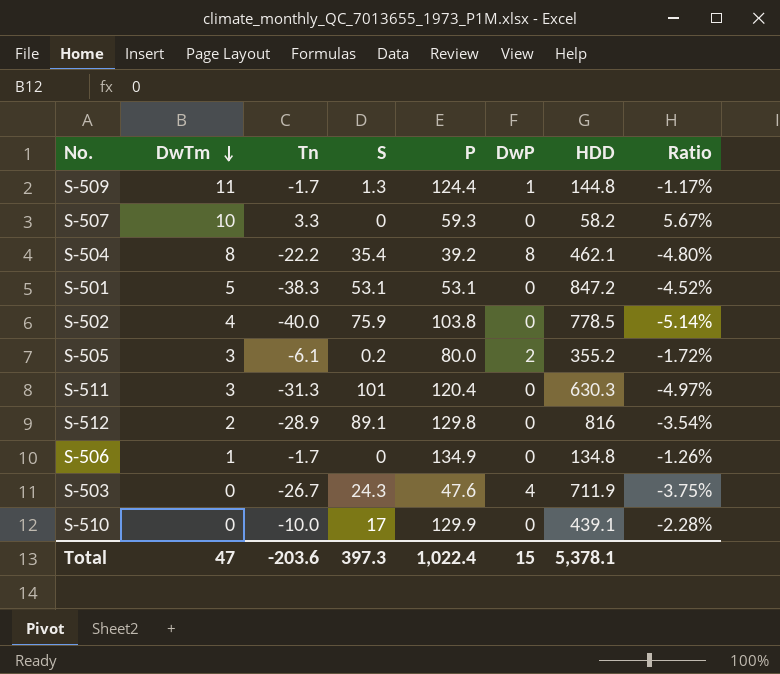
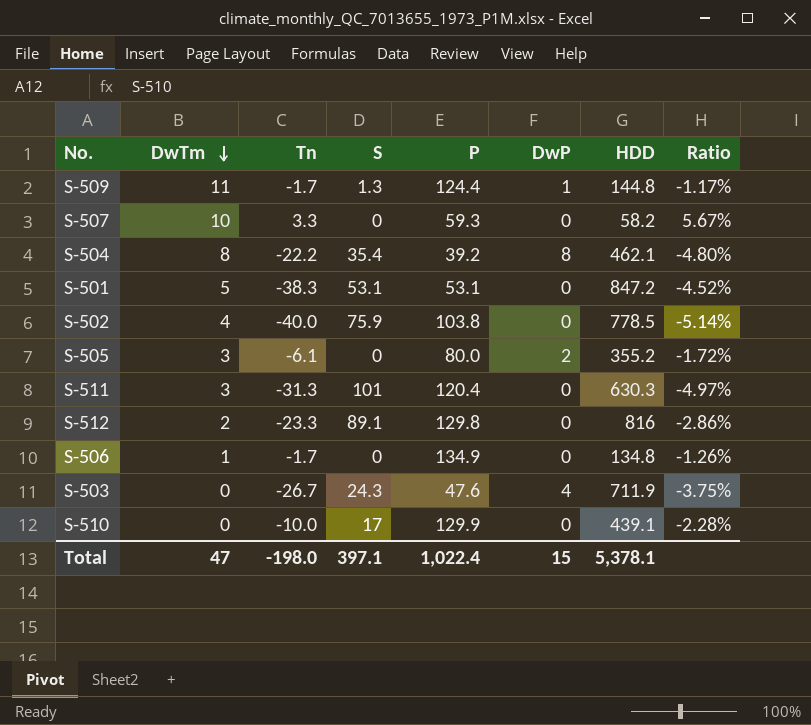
S-505 | S: 0.2 -> 0
S-512 | Tn: -28.9 -> -23.3
S-512 | Ratio: -3.54% -> -2.86%
Total | Tn: -203.6 -> -198.0
Total | S: 397.3 -> 397.1

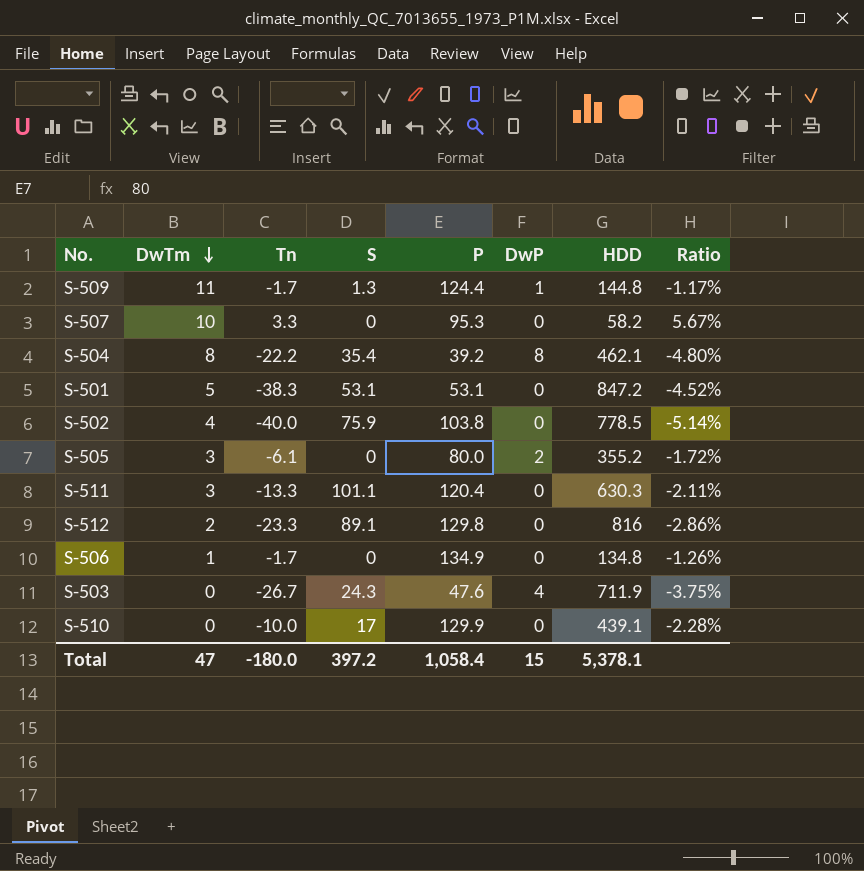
S-507 | P: 59.3 -> 95.3
S-511 | Tn: -31.3 -> -13.3
S-511 | S: 101 -> 101.1
S-511 | Ratio: -4.97% -> -2.11%
Total | Tn: -198.0 -> -180.0
Total | S: 397.1 -> 397.2
Total | P: 1,022.4 -> 1,058.4

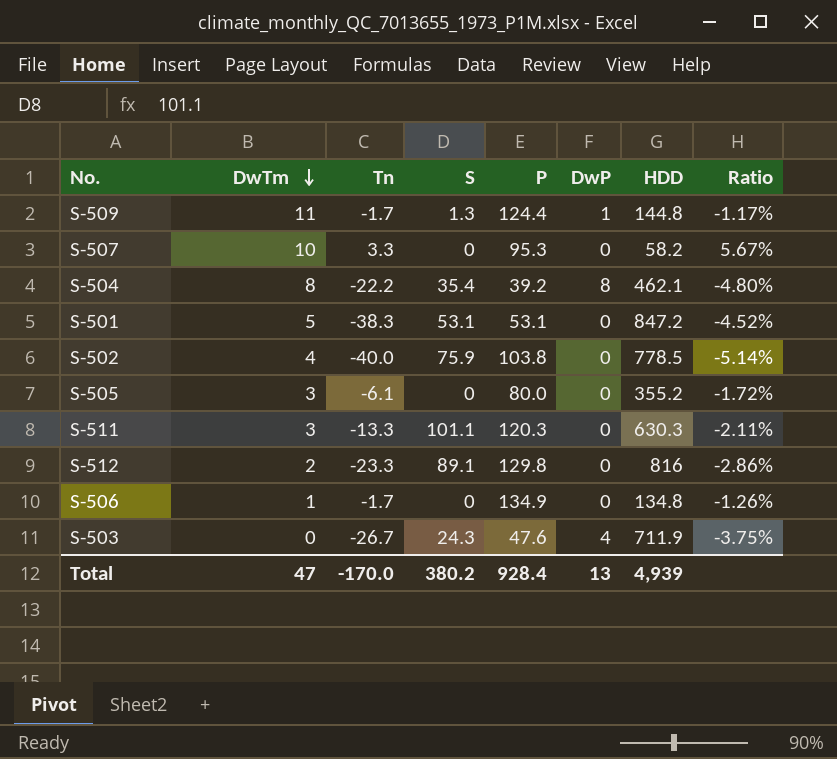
row S-510: 0 | -10.0 | 17 | 129.9 | 0 | 439.1 | -2.28% -> none
S-505 | DwP: 2 -> 0
S-511 | P: 120.4 -> 120.3
Total | Tn: -180.0 -> -170.0
Total | S: 397.2 -> 380.2
Total | P: 1,058.4 -> 928.4
Total | DwP: 15 -> 13
Total | HDD: 5,378.1 -> 4,939

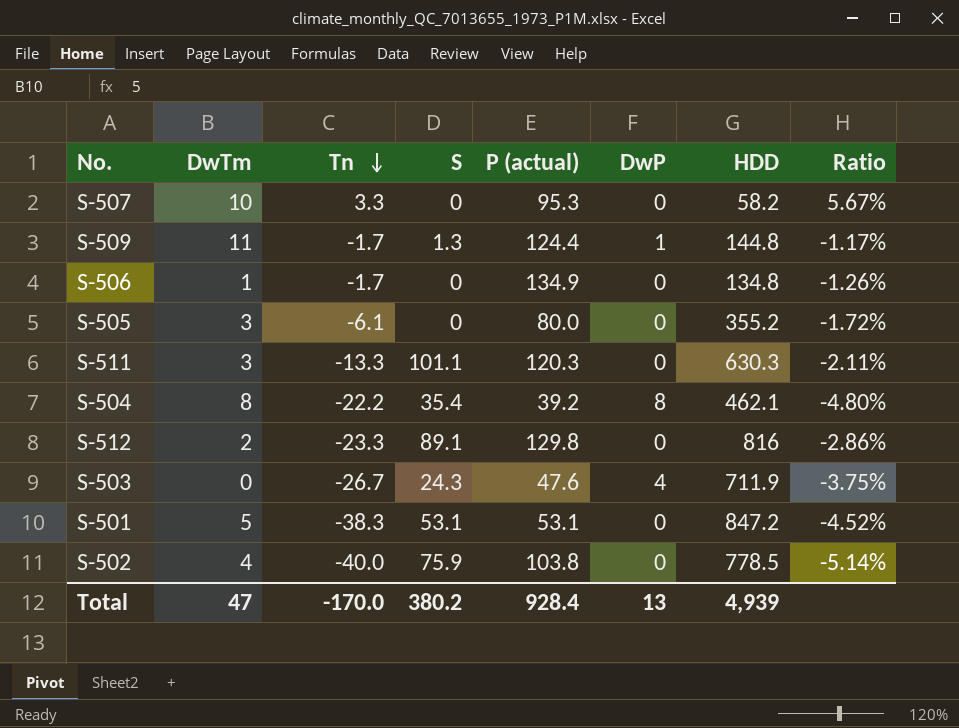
row order: DwTm descending -> Tn descending
column name: P -> P (actual)

